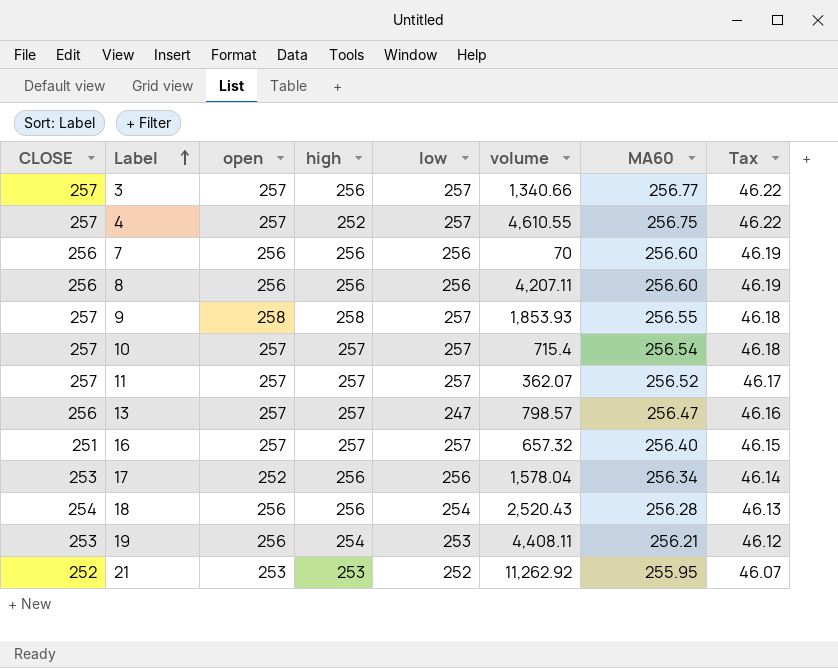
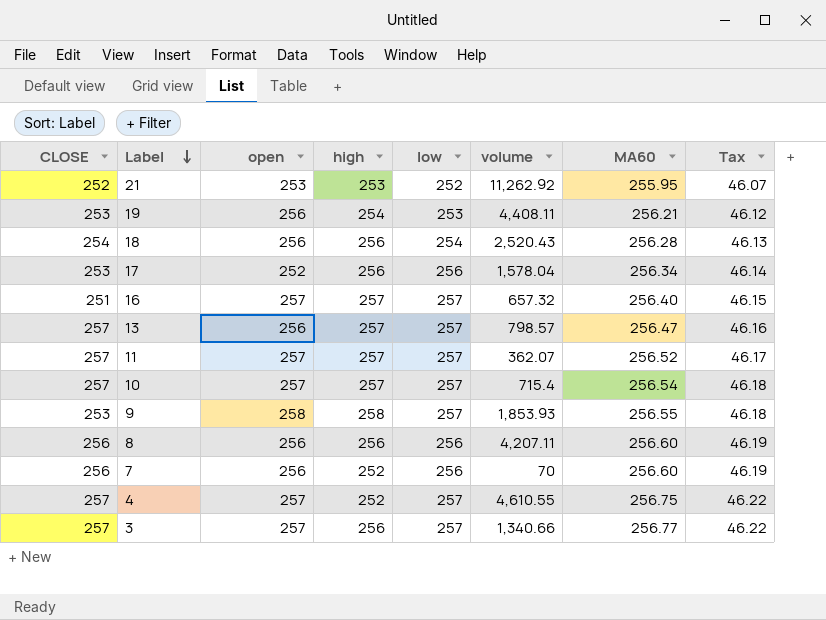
row order: Label ascending -> Label descending
13 | CLOSE: 256 -> 257
13 | open: 257 -> 256
13 | low: 247 -> 257
9 | CLOSE: 257 -> 253
7 | high: 256 -> 252

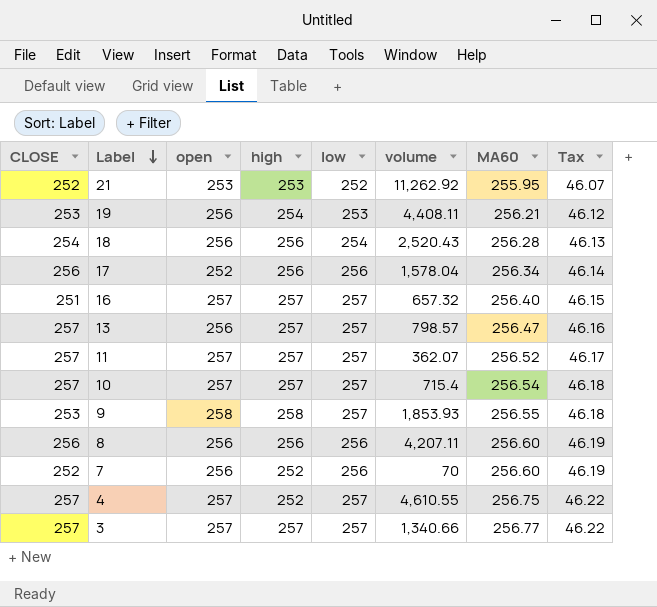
17 | CLOSE: 253 -> 256
7 | CLOSE: 256 -> 252
3 | high: 256 -> 257

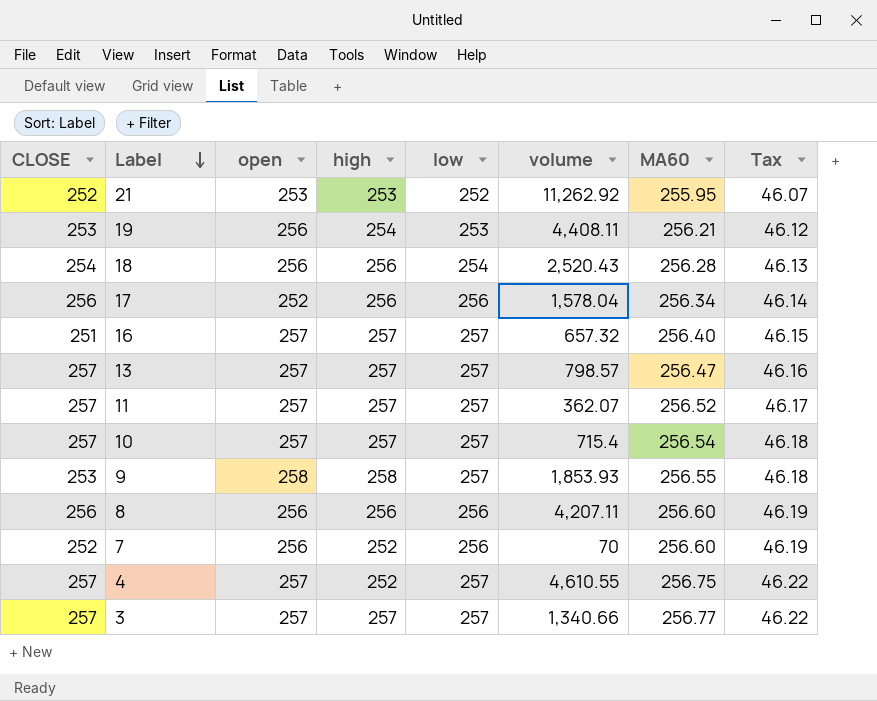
13 | open: 256 -> 257

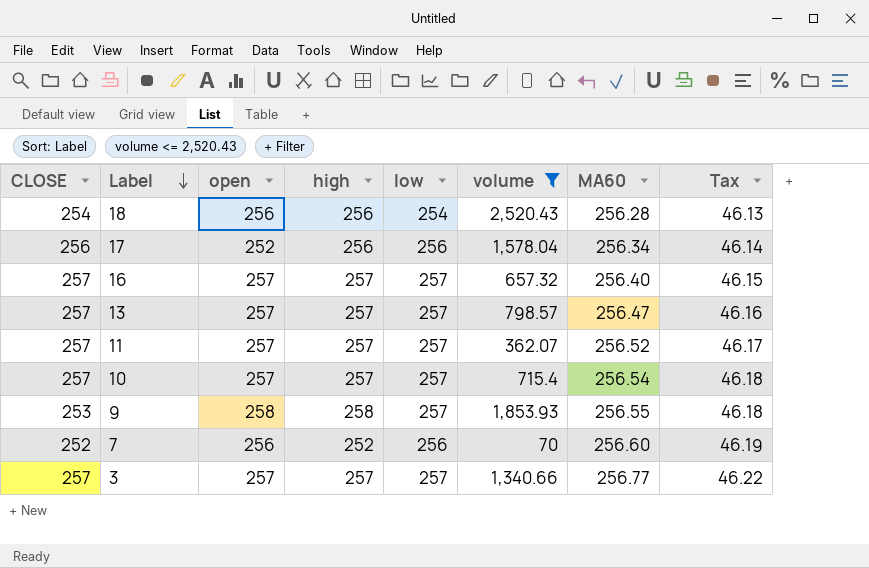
filter: none -> volume <= 2,520.43
16 | CLOSE: 251 -> 257

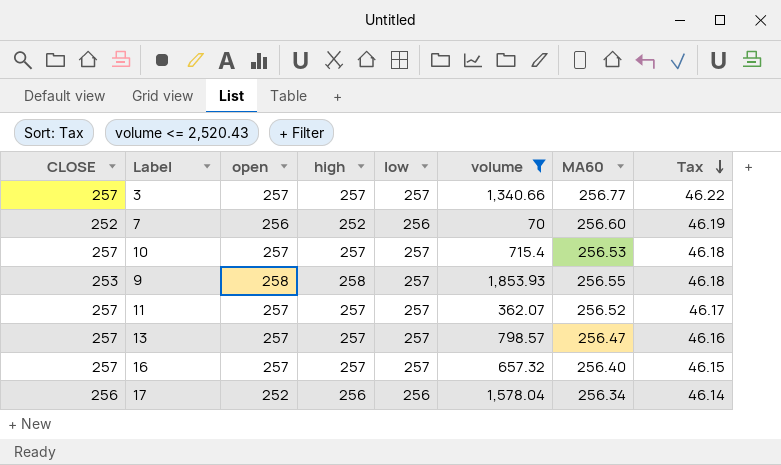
row order: Label descending -> Tax descending
row 18: 254 | 256 | 256 | 254 | 2,520.43 | 256.28 | 46.13 -> none
10 | MA60: 256.54 -> 256.53

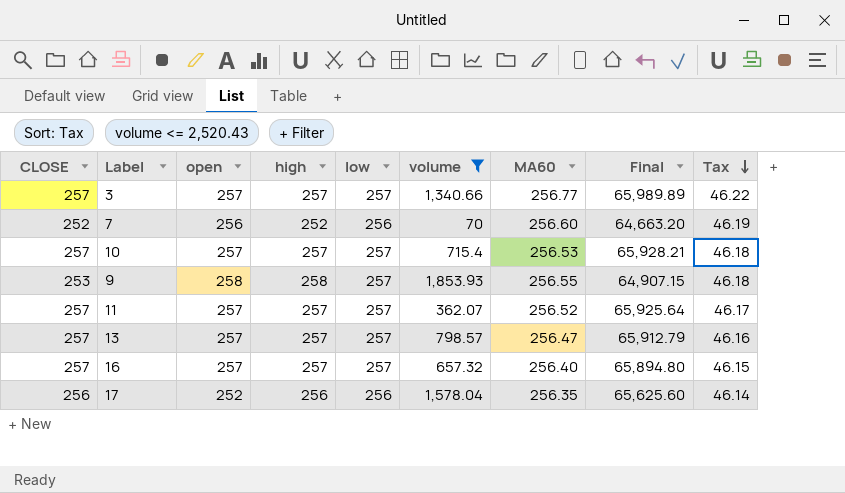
column Final | formula: none -> [CLOSE] * [MA60]
17 | MA60: 256.34 -> 256.35

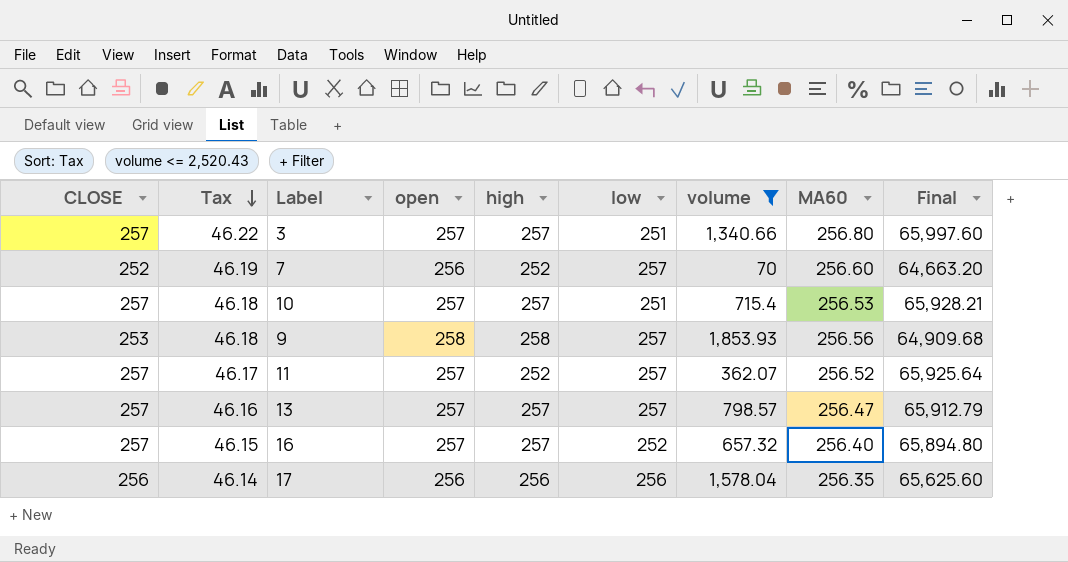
column Tax | position: 9 -> 2
3 | low: 257 -> 251
3 | MA60: 256.77 -> 256.80
3 | Final: 65,989.89 -> 65,997.60
7 | low: 256 -> 257
10 | low: 257 -> 251
9 | MA60: 256.55 -> 256.56
9 | Final: 64,907.15 -> 64,909.68
11 | high: 257 -> 252
16 | low: 257 -> 252
17 | open: 252 -> 256

